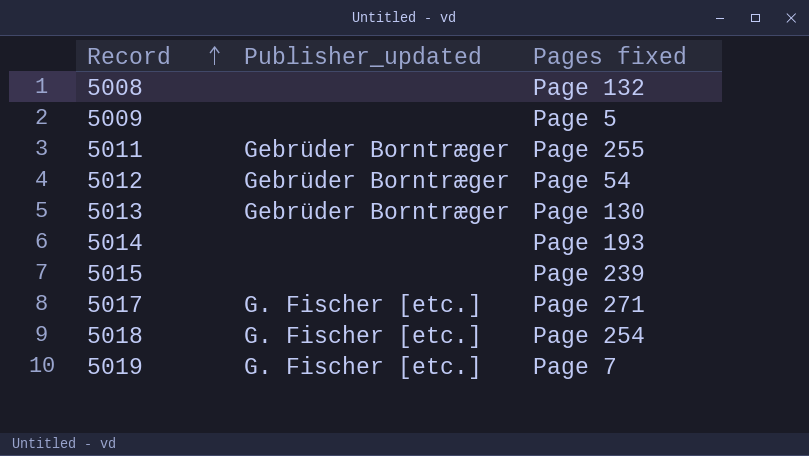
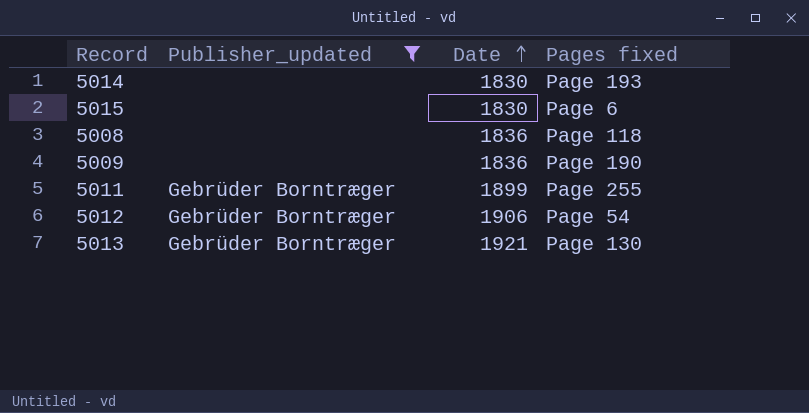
filter: none -> Publisher_updated != G. Fischer [etc.]
row order: Record ascending -> Date ascending
column Date | position: none -> 3
5015 | Pages fixed: Page 239 -> Page 6
5008 | Pages fixed: Page 132 -> Page 118
5009 | Pages fixed: Page 5 -> Page 190

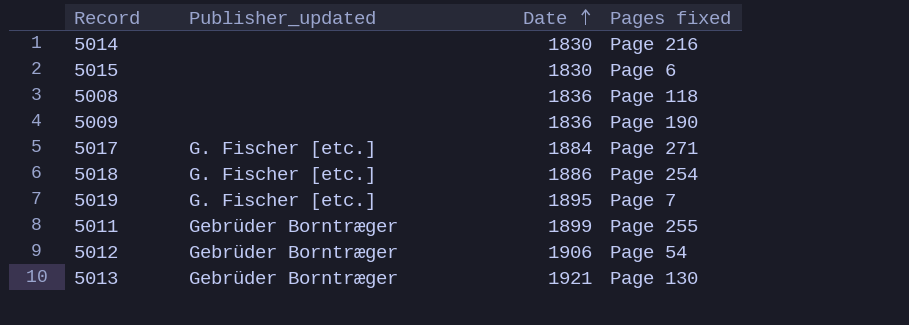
filter: Publisher_updated != G. Fischer [etc.] -> none
5014 | Pages fixed: Page 193 -> Page 216

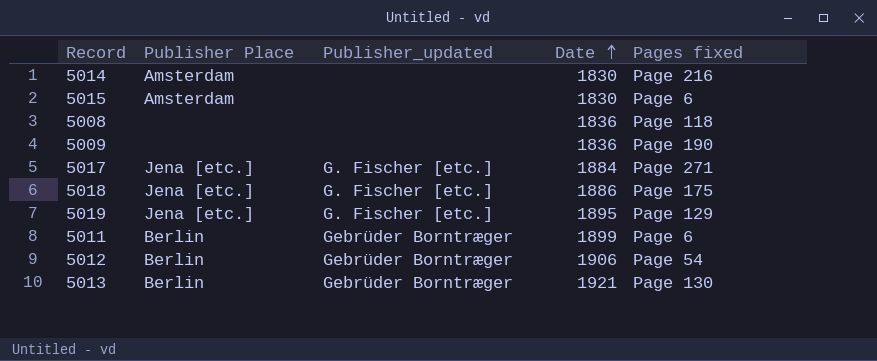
column Publisher Place | position: none -> 2
5018 | Pages fixed: Page 254 -> Page 175
5019 | Pages fixed: Page 7 -> Page 129
5011 | Pages fixed: Page 255 -> Page 6

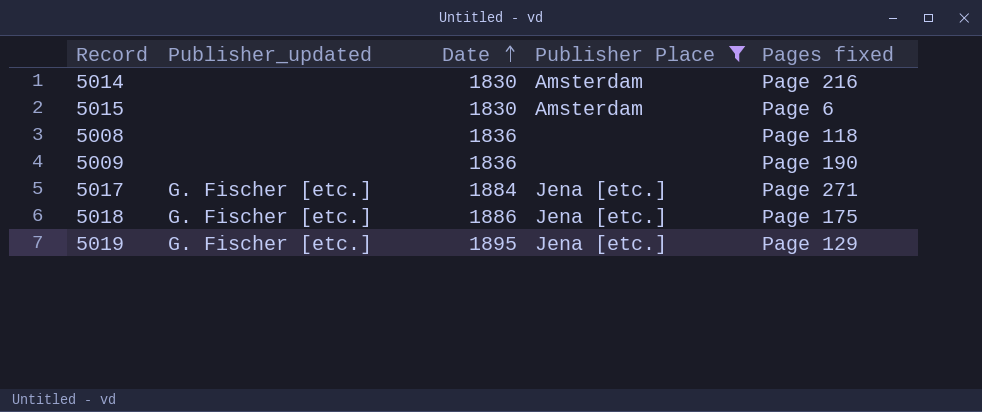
filter: none -> Publisher Place != Berlin
column Publisher Place | position: 2 -> 4

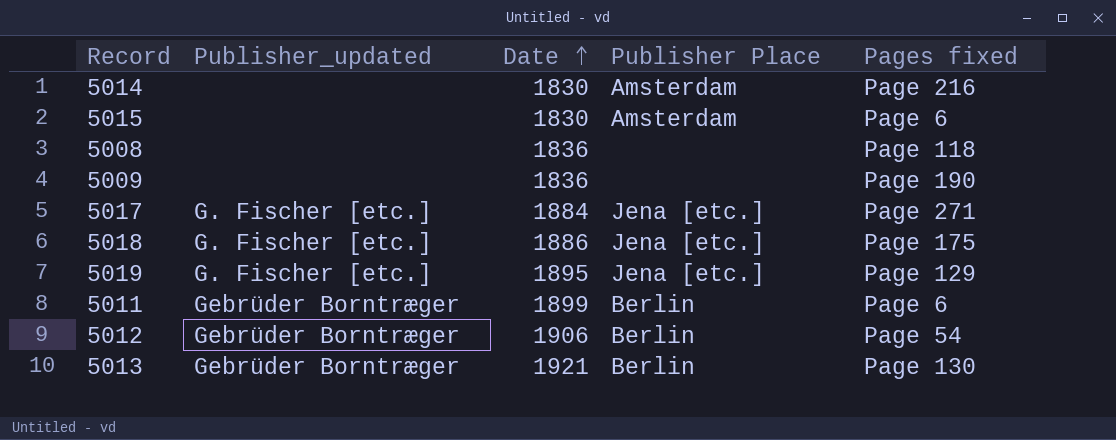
filter: Publisher Place != Berlin -> none

